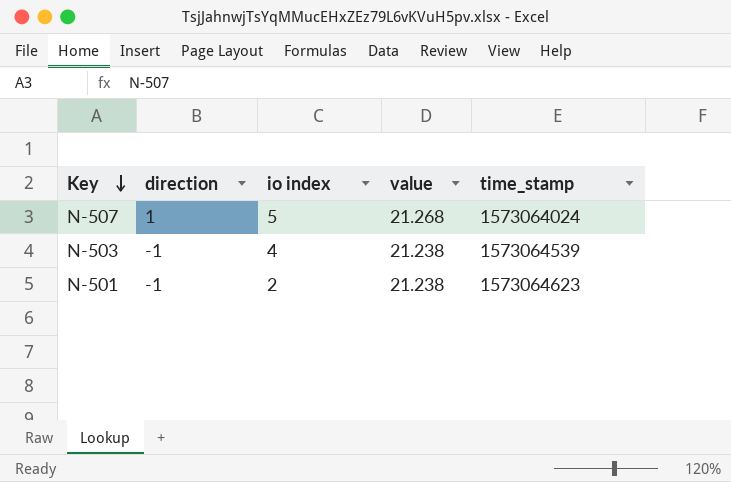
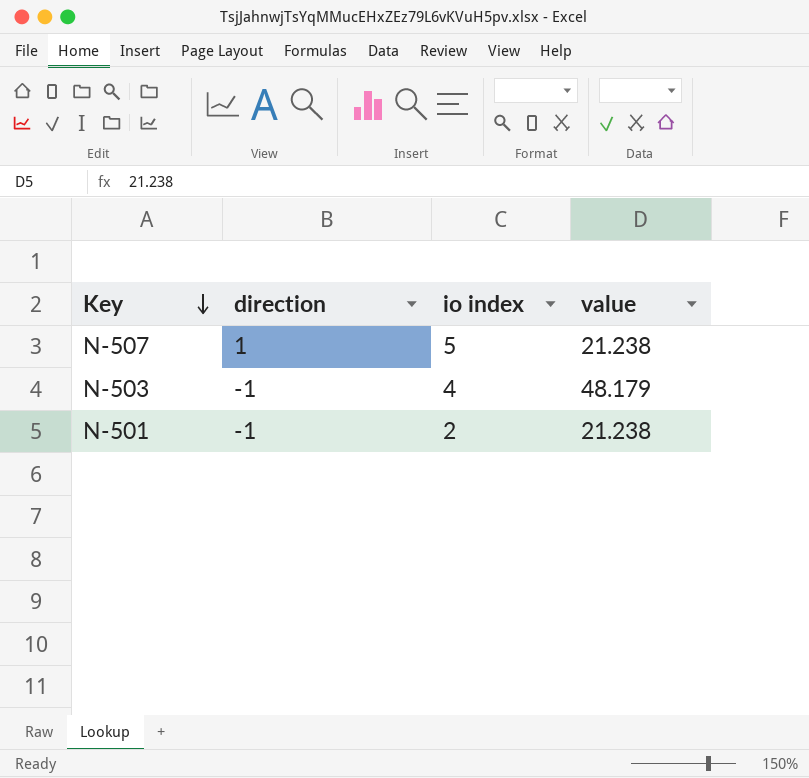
column time_stamp | position: 5 -> none
N-507 | value: 21.268 -> 21.238
N-503 | value: 21.238 -> 48.179

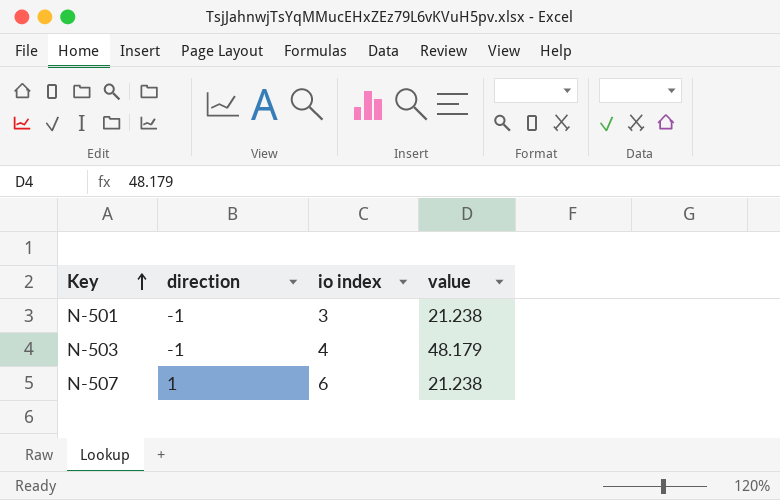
row order: Key descending -> Key ascending
N-501 | io index: 2 -> 3
N-507 | io index: 5 -> 6

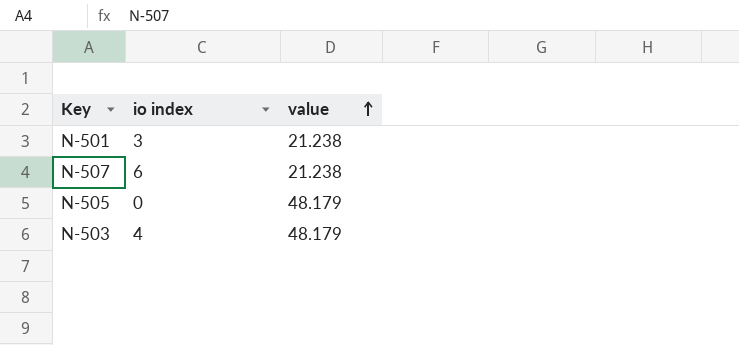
row order: Key ascending -> value ascending
column direction | position: 2 -> none
row N-505: none -> 0 | 48.179

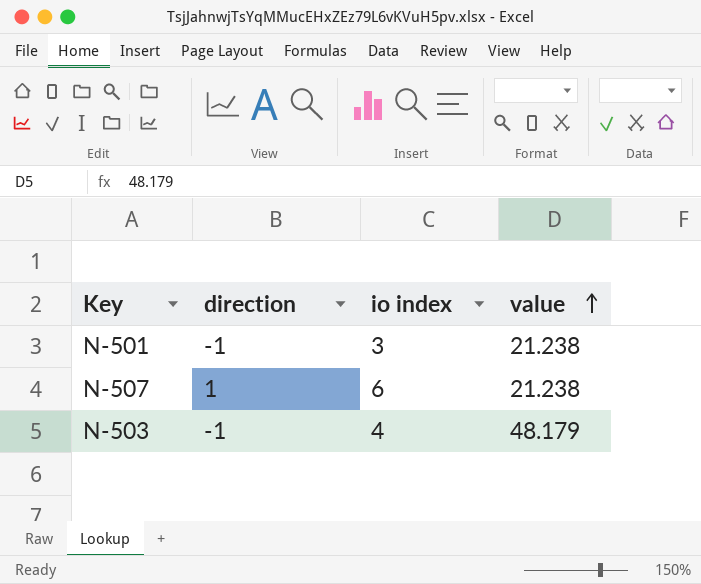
column direction | position: none -> 2
row N-505: 0 | 48.179 -> none

